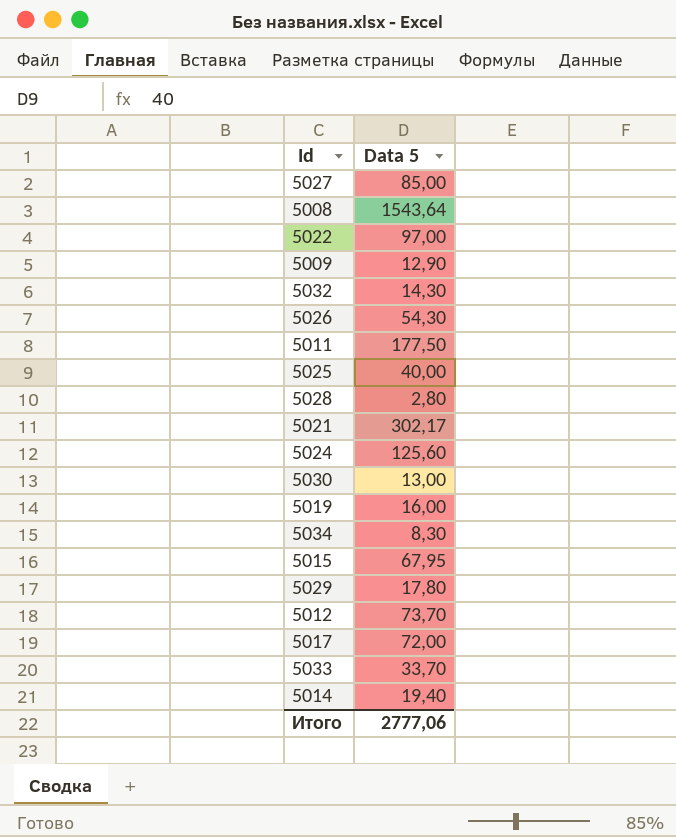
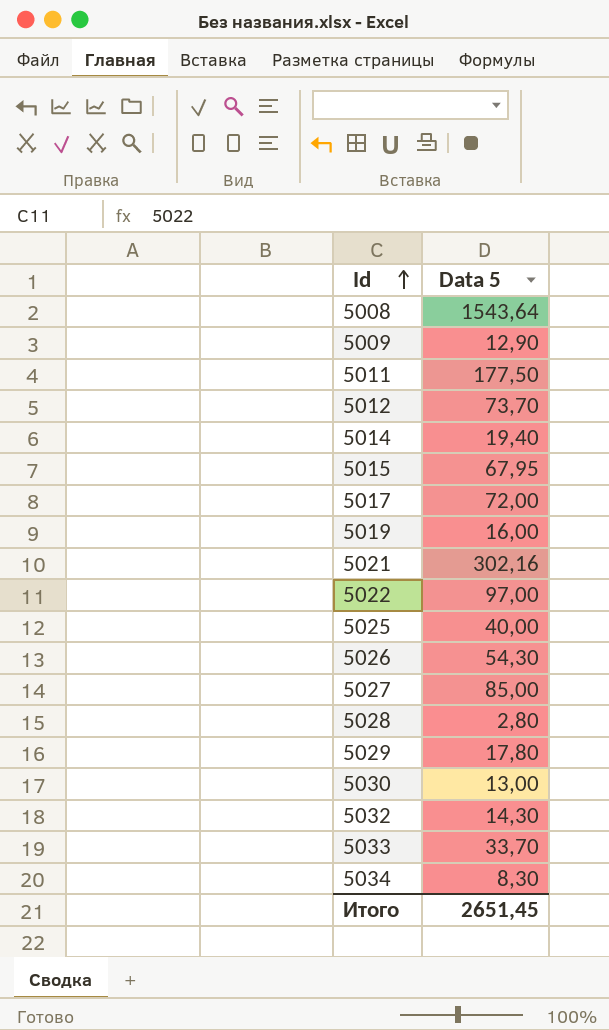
row order: none -> Id ascending
row 5024: 125,60 -> none
5021 | Data 5: 302,17 -> 302,16
Итого | Data 5: 2777,06 -> 2651,45

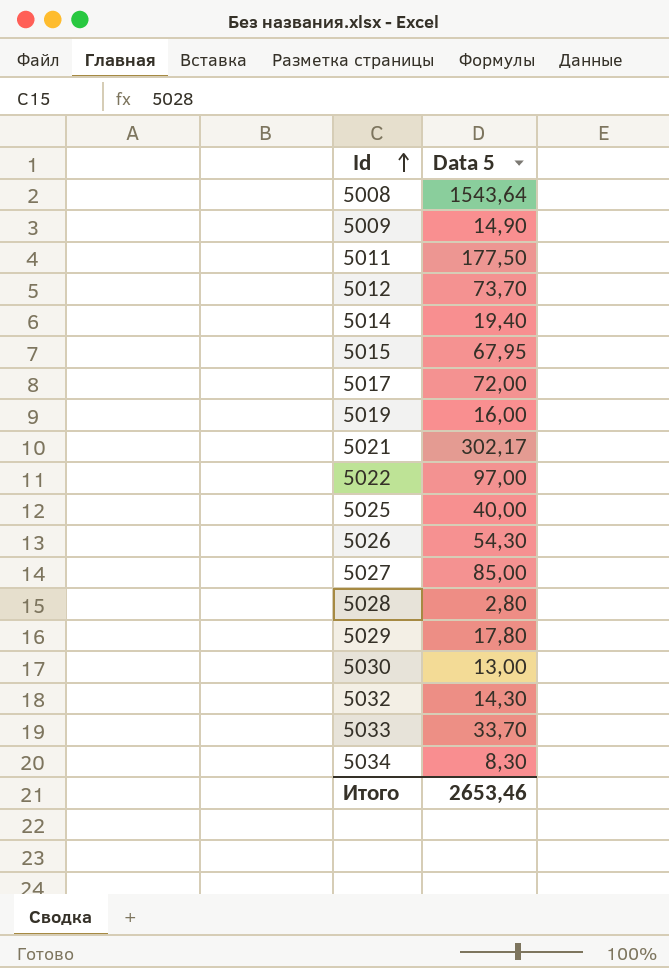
5009 | Data 5: 12,90 -> 14,90
5021 | Data 5: 302,16 -> 302,17
Итого | Data 5: 2651,45 -> 2653,46

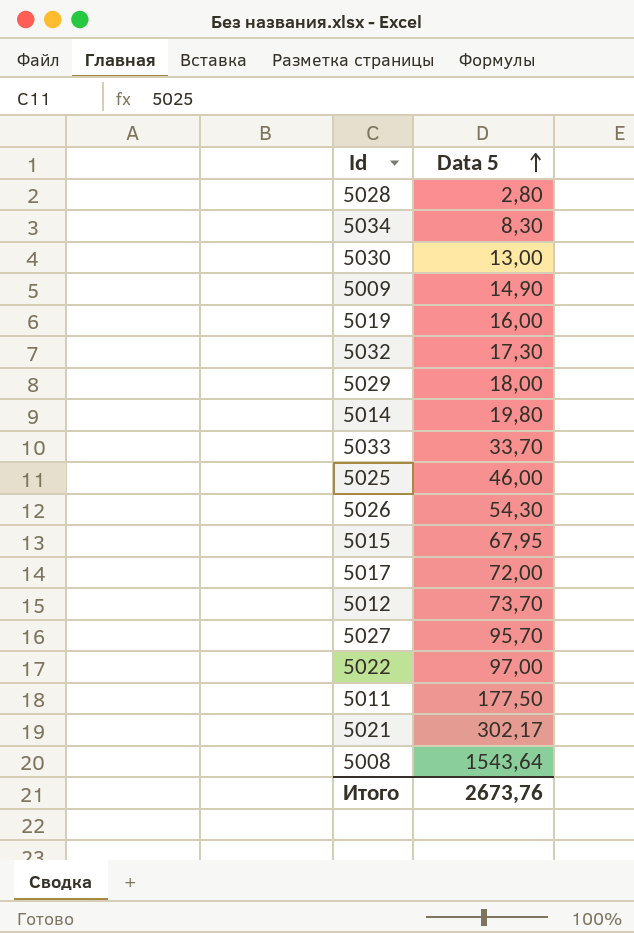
row order: Id ascending -> Data 5 ascending
5032 | Data 5: 14,30 -> 17,30
5029 | Data 5: 17,80 -> 18,00
5014 | Data 5: 19,40 -> 19,80
5025 | Data 5: 40,00 -> 46,00
5027 | Data 5: 85,00 -> 95,70
Итого | Data 5: 2653,46 -> 2673,76

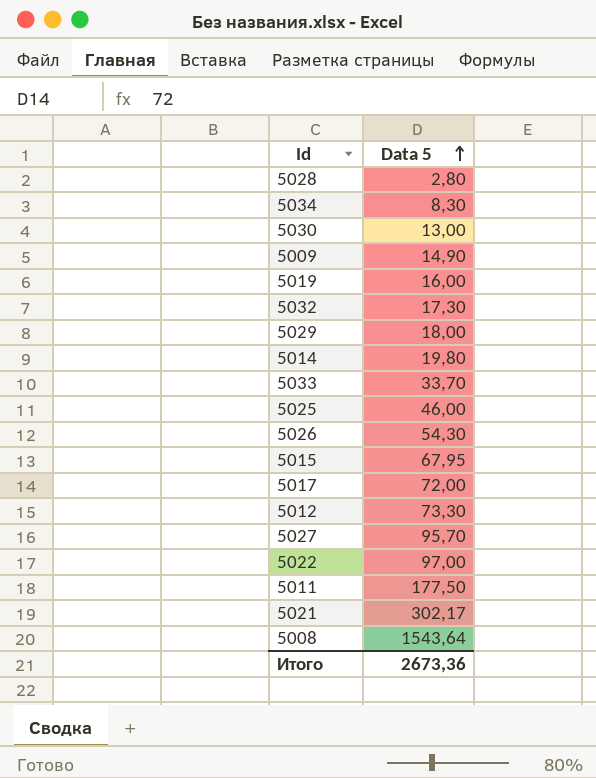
5012 | Data 5: 73,70 -> 73,30
Итого | Data 5: 2673,76 -> 2673,36

